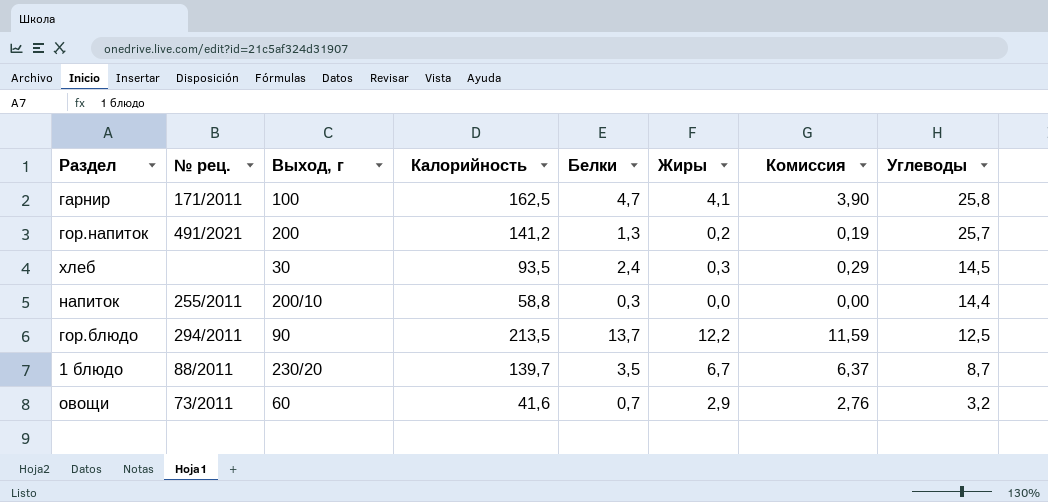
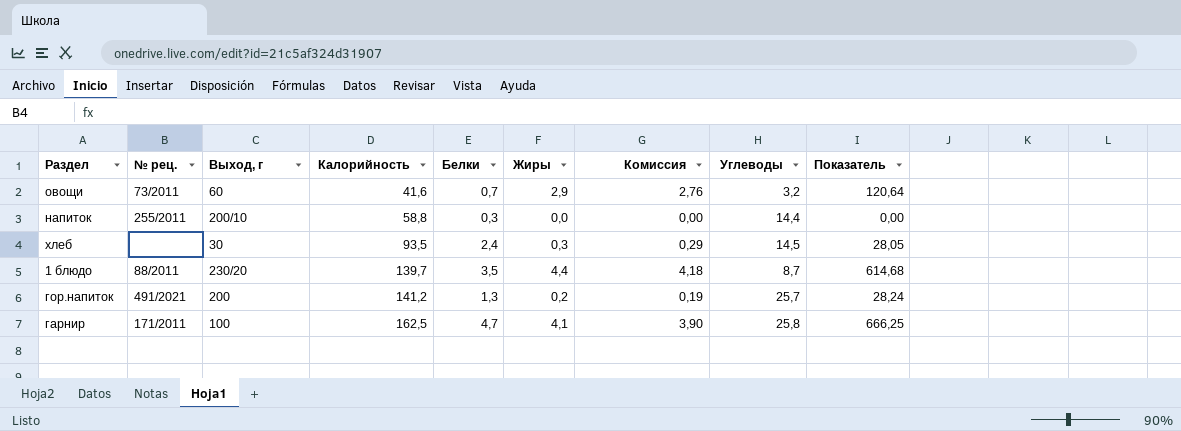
row order: Углеводы descending -> Калорийность ascending
column Показатель | formula: none -> [Калорийность] * [Жиры]
row гор.блюдо: 294/2011 | 90 | 213,5 | 13,7 | 12,2 | 11,59 | 12,5 -> none
1 блюдо | Жиры: 6,7 -> 4,4
1 блюдо | Комиссия: 6,37 -> 4,18

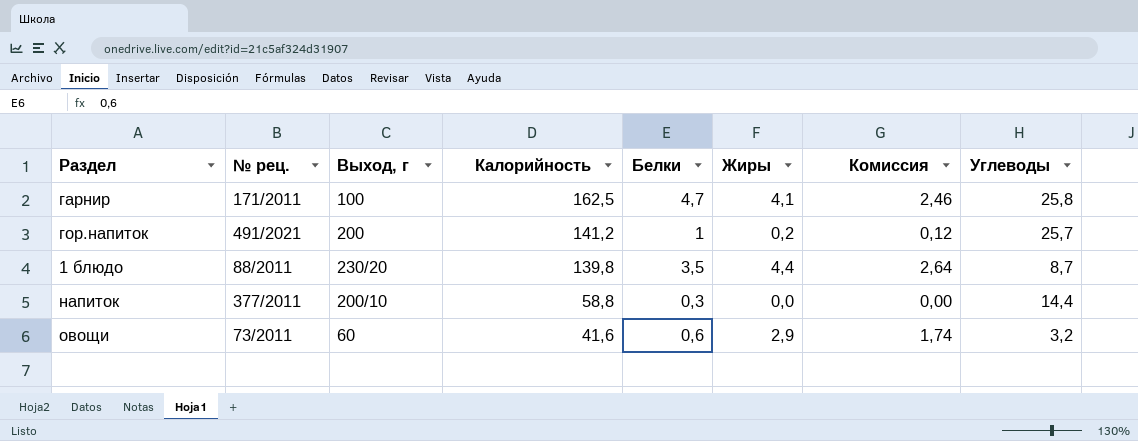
row order: Калорийность ascending -> Калорийность descending
column Показатель | formula: [Калорийность] * [Жиры] -> none
column Комиссия | formula: [Жиры] * 0,95 -> [Жиры] * 0,6
row хлеб: none | 30 | 93,5 | 2,4 | 0,3 | 0,29 | 14,5 | 28,05 -> none
гор.напиток | Белки: 1,3 -> 1
1 блюдо | Калорийность: 139,7 -> 139,8
напиток | № рец.: 255/2011 -> 377/2011
овощи | Белки: 0,7 -> 0,6

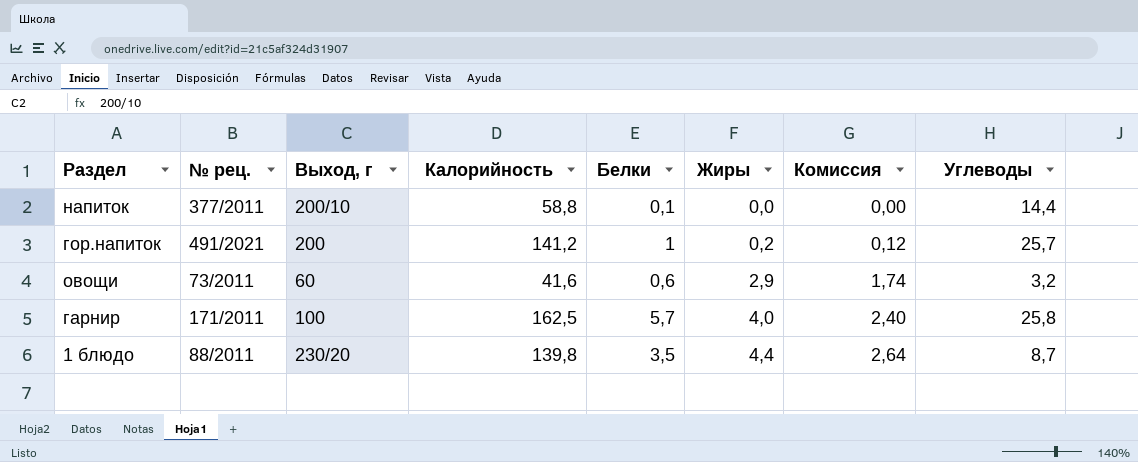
row order: Калорийность descending -> Жиры ascending
напиток | Белки: 0,3 -> 0,1
гарнир | Белки: 4,7 -> 5,7
гарнир | Жиры: 4,1 -> 4,0
гарнир | Комиссия: 2,46 -> 2,40

